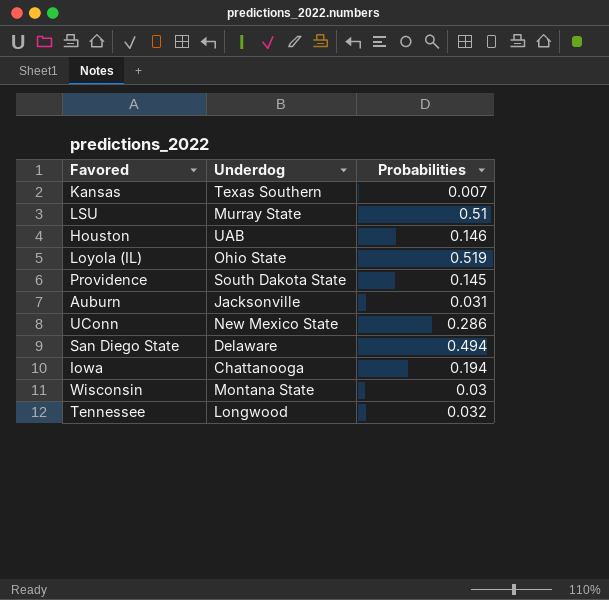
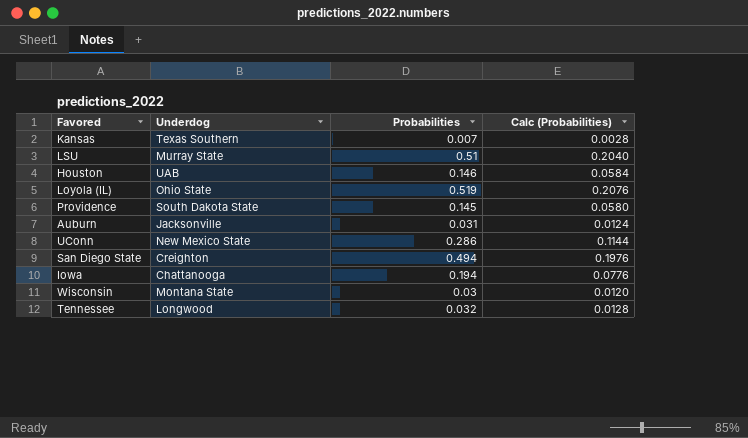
column Calc (Probabilities) | formula: none -> [Probabilities] * 0.4
San Diego State | Underdog: Delaware -> Creighton

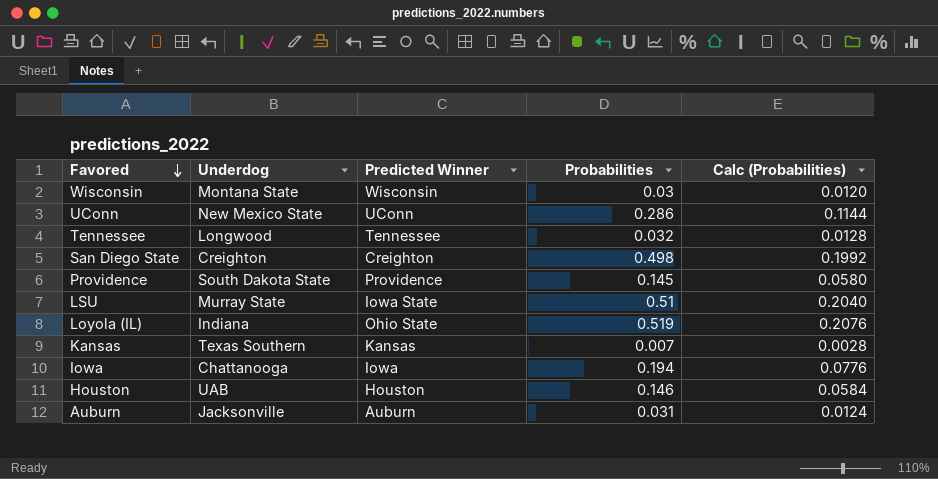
row order: none -> Favored descending
column Predicted Winner | position: none -> 3
San Diego State | Probabilities: 0.494 -> 0.498
San Diego State | Calc (Probabilities): 0.1976 -> 0.1992
Loyola (IL) | Underdog: Ohio State -> Indiana

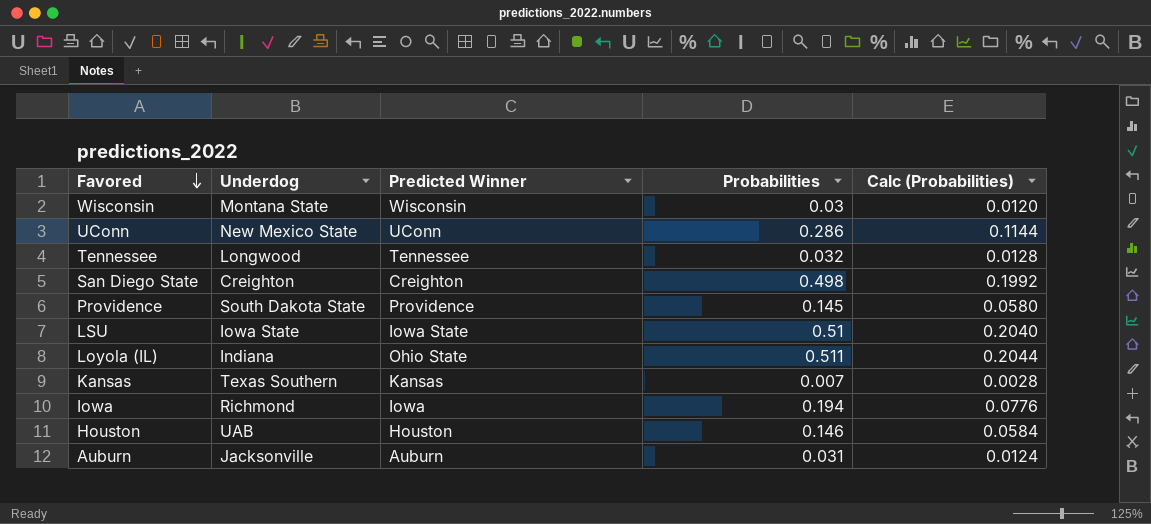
LSU | Underdog: Murray State -> Iowa State
Loyola (IL) | Probabilities: 0.519 -> 0.511
Loyola (IL) | Calc (Probabilities): 0.2076 -> 0.2044
Iowa | Underdog: Chattanooga -> Richmond

